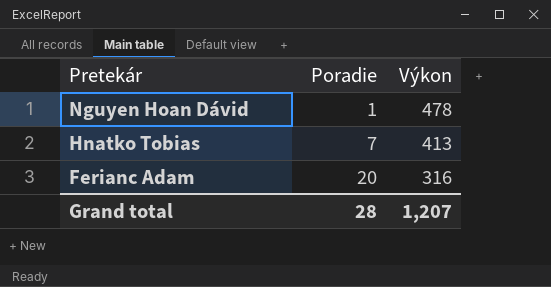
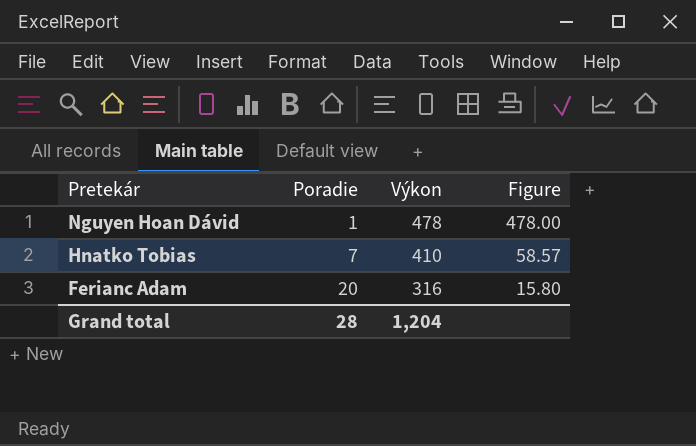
column Figure | formula: none -> [Výkon] / [Poradie]
Hnatko Tobias | Výkon: 413 -> 410
Grand total | Výkon: 1,207 -> 1,204

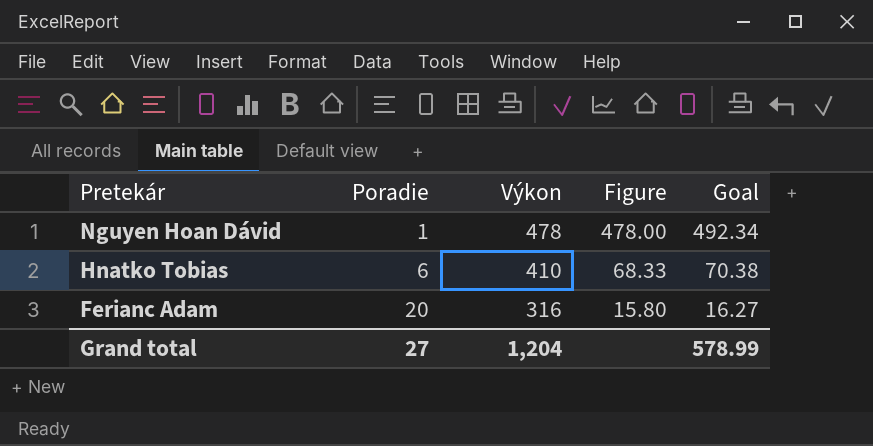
column Goal | formula: none -> [Figure] * 1.03
Hnatko Tobias | Poradie: 7 -> 6
Hnatko Tobias | Figure: 58.57 -> 68.33
Grand total | Poradie: 28 -> 27

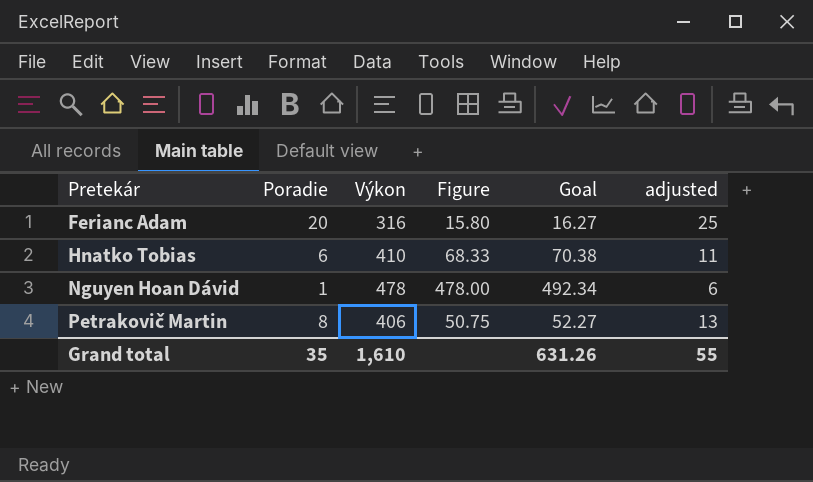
row order: Pretekár descending -> Pretekár ascending
column adjusted | formula: none -> [Poradie] + 5
row Petrakovič Martin: none -> 8 | 406 | 50.75 | 52.27 | 13
Grand total | Poradie: 27 -> 35
Grand total | Výkon: 1,204 -> 1,610
Grand total | Goal: 578.99 -> 631.26

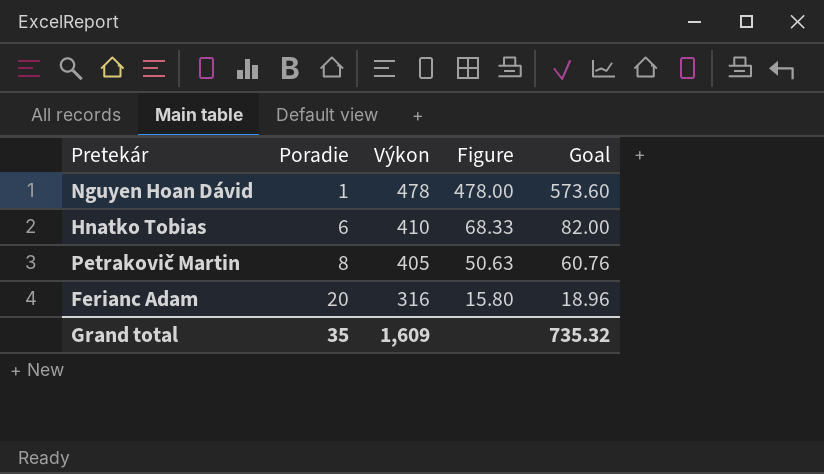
row order: Pretekár ascending -> Poradie ascending
column adjusted | formula: [Poradie] + 5 -> none
column Goal | formula: [Figure] * 1.03 -> [Figure] * 1.2
Petrakovič Martin | Výkon: 406 -> 405
Petrakovič Martin | Figure: 50.75 -> 50.63
Grand total | Výkon: 1,610 -> 1,609
Grand total | Goal: 631.26 -> 735.32

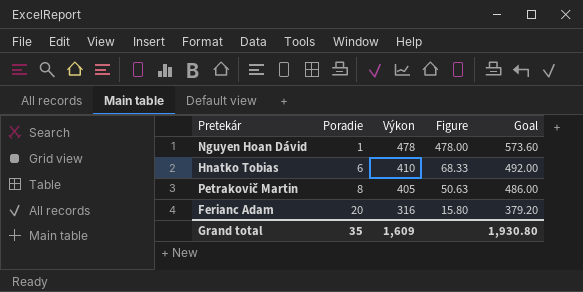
column Goal | formula: [Figure] * 1.2 -> [Výkon] * 1.2
Grand total | Goal: 735.32 -> 1,930.80

